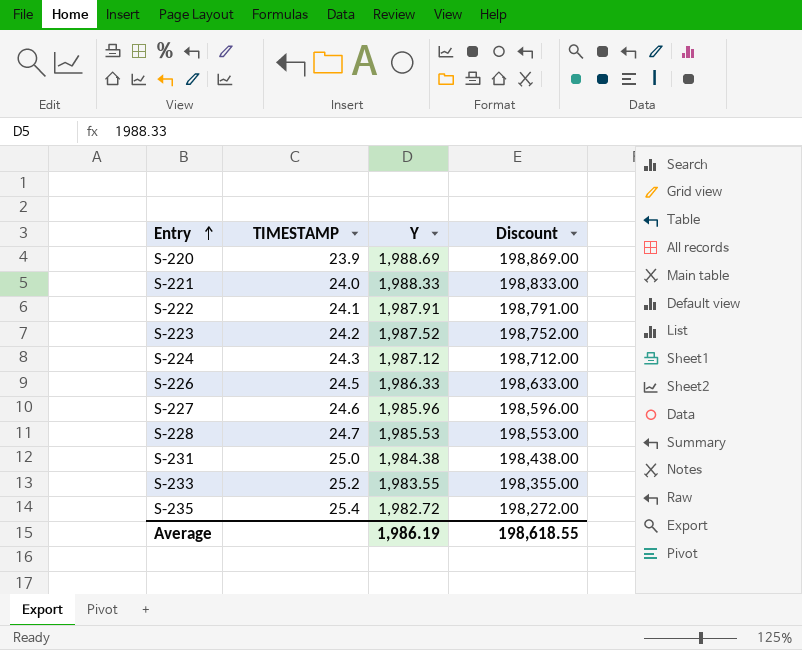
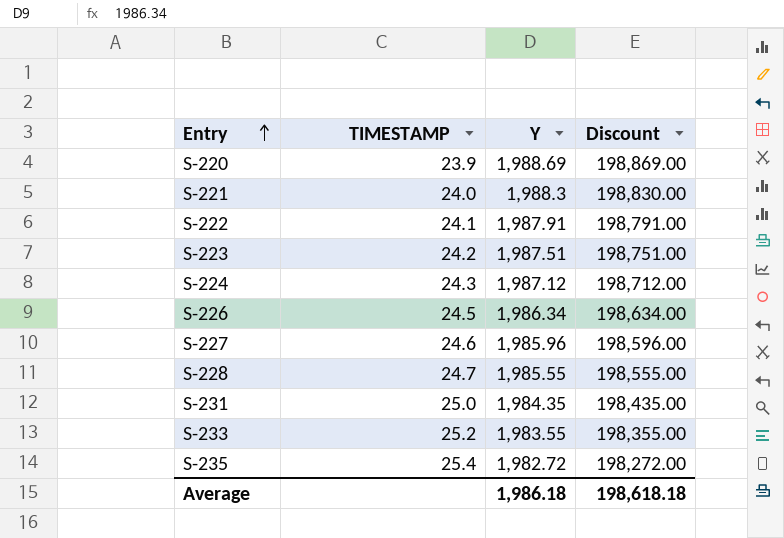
S-221 | Y: 1,988.33 -> 1,988.3
S-221 | Discount: 198,833.00 -> 198,830.00
S-223 | Y: 1,987.52 -> 1,987.51
S-223 | Discount: 198,752.00 -> 198,751.00
S-226 | Y: 1,986.33 -> 1,986.34
S-226 | Discount: 198,633.00 -> 198,634.00
S-228 | Y: 1,985.53 -> 1,985.55
S-228 | Discount: 198,553.00 -> 198,555.00
S-231 | Y: 1,984.38 -> 1,984.35
S-231 | Discount: 198,438.00 -> 198,435.00
Average | Y: 1,986.19 -> 1,986.18
Average | Discount: 198,618.55 -> 198,618.18

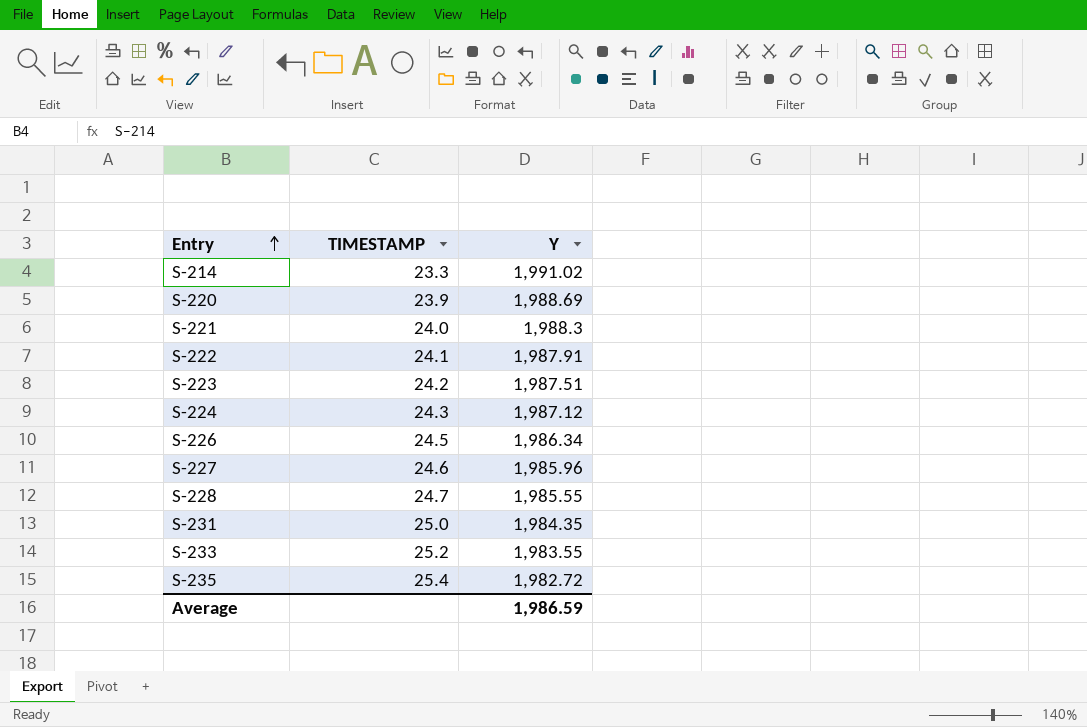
column Discount | formula: [Y] * 100 -> none
row S-214: none -> 23.3 | 1,991.02
Average | Y: 1,986.18 -> 1,986.59

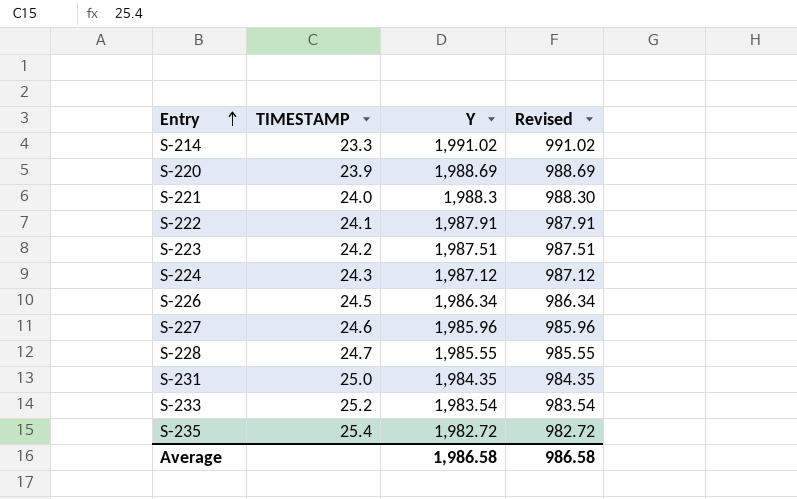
column Revised | formula: none -> [Y] - 1000
S-233 | Y: 1,983.55 -> 1,983.54
Average | Y: 1,986.59 -> 1,986.58

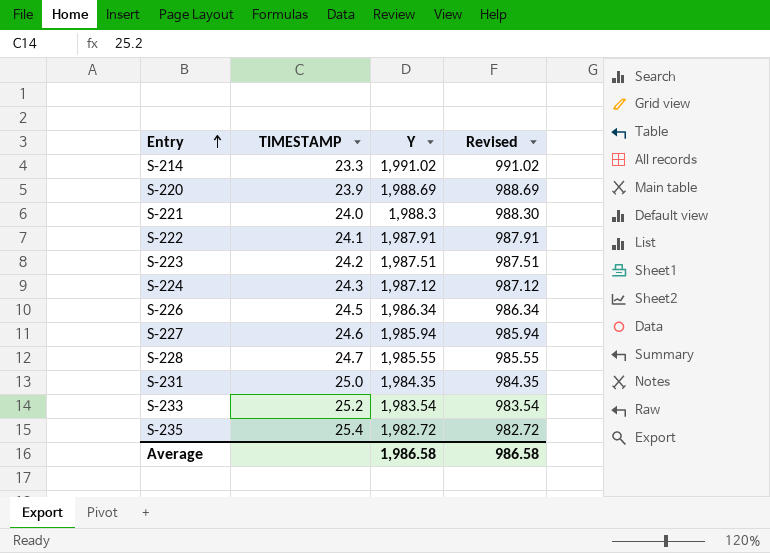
S-227 | Y: 1,985.96 -> 1,985.94
S-227 | Revised: 985.96 -> 985.94

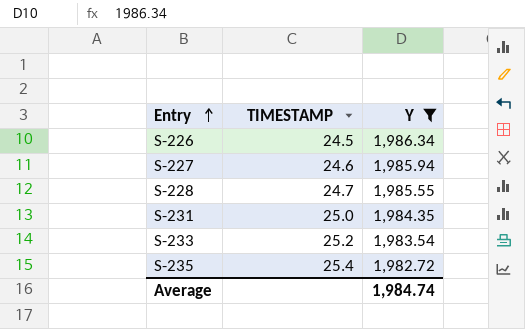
filter: none -> Y <= 1,986.34
column Revised | formula: [Y] - 1000 -> none
Average | Y: 1,986.58 -> 1,984.74

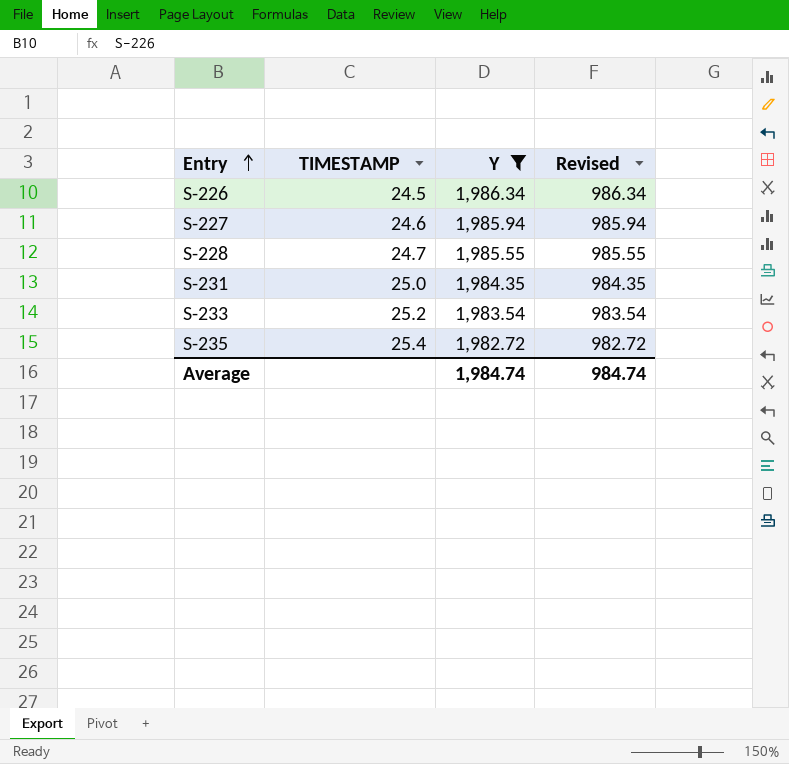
column Revised | formula: none -> [Y] - 1000

